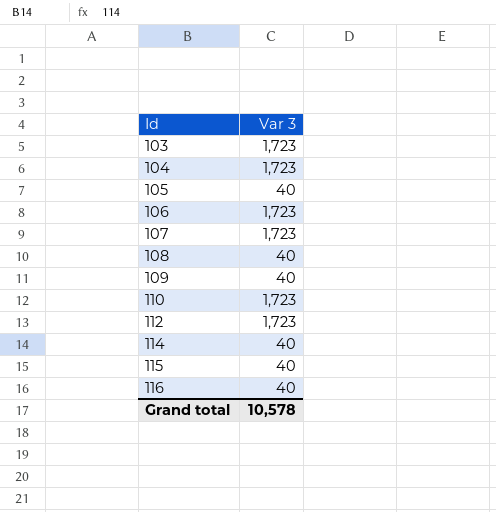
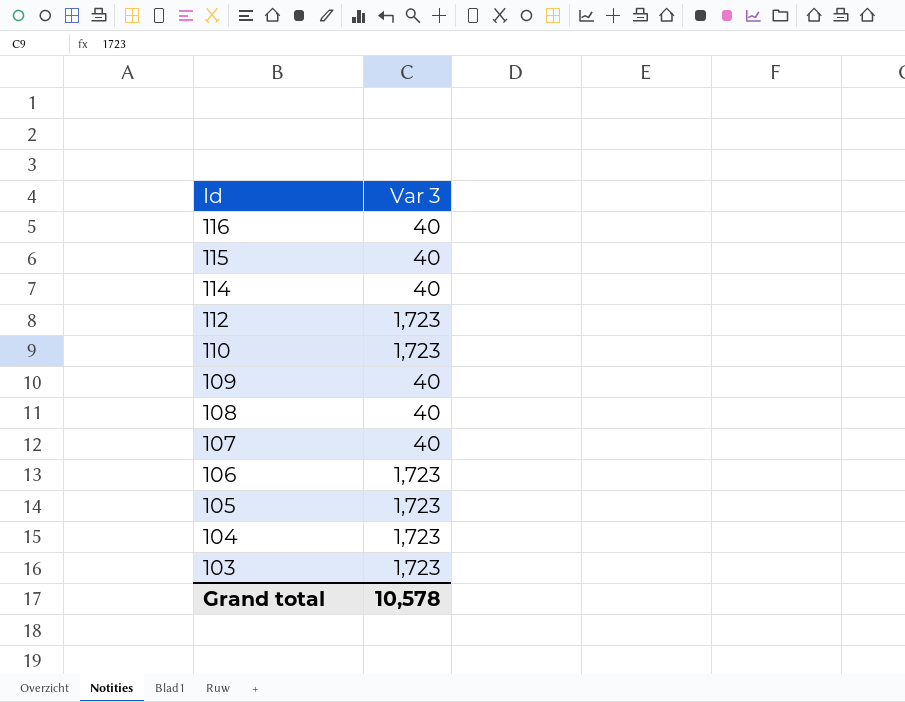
row order: Id ascending -> Id descending
107 | Var 3: 1,723 -> 40
105 | Var 3: 40 -> 1,723

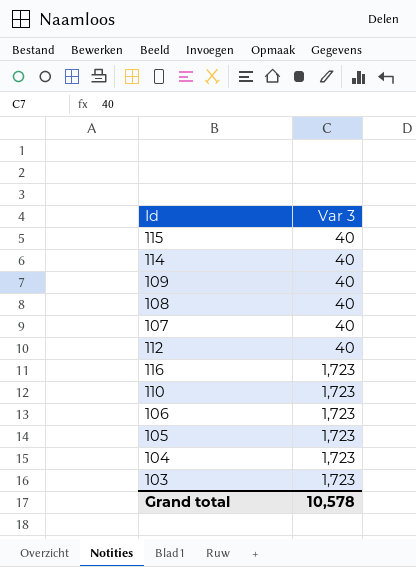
row order: Id descending -> Var 3 ascending
112 | Var 3: 1,723 -> 40
116 | Var 3: 40 -> 1,723

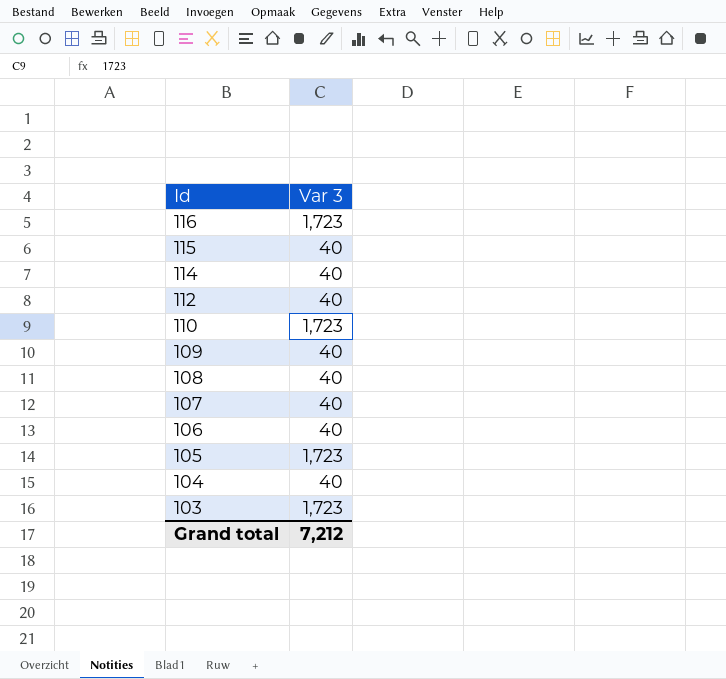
row order: Var 3 ascending -> Id descending
106 | Var 3: 1,723 -> 40
104 | Var 3: 1,723 -> 40
Grand total | Var 3: 10,578 -> 7,212

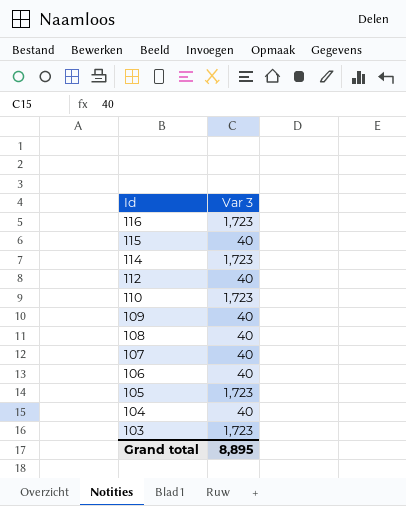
114 | Var 3: 40 -> 1,723
Grand total | Var 3: 7,212 -> 8,895

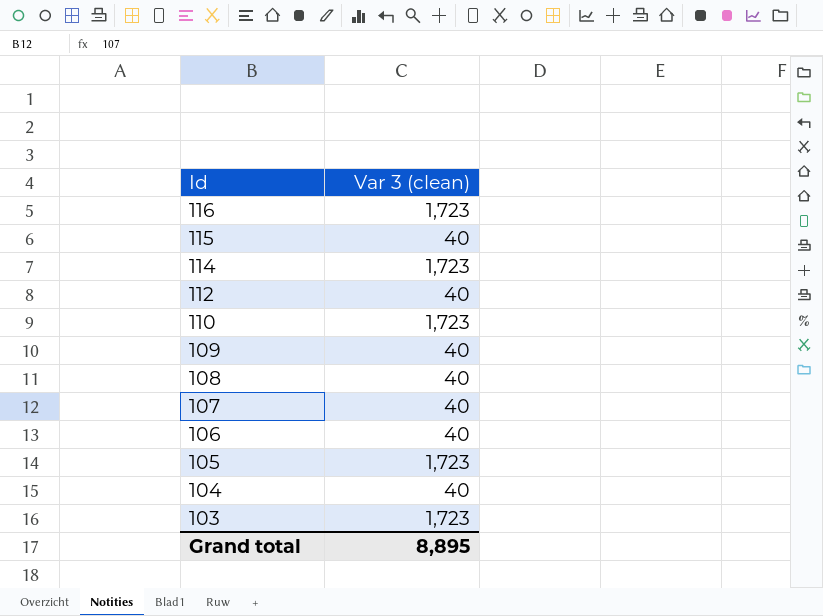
column name: Var 3 -> Var 3 (clean)

